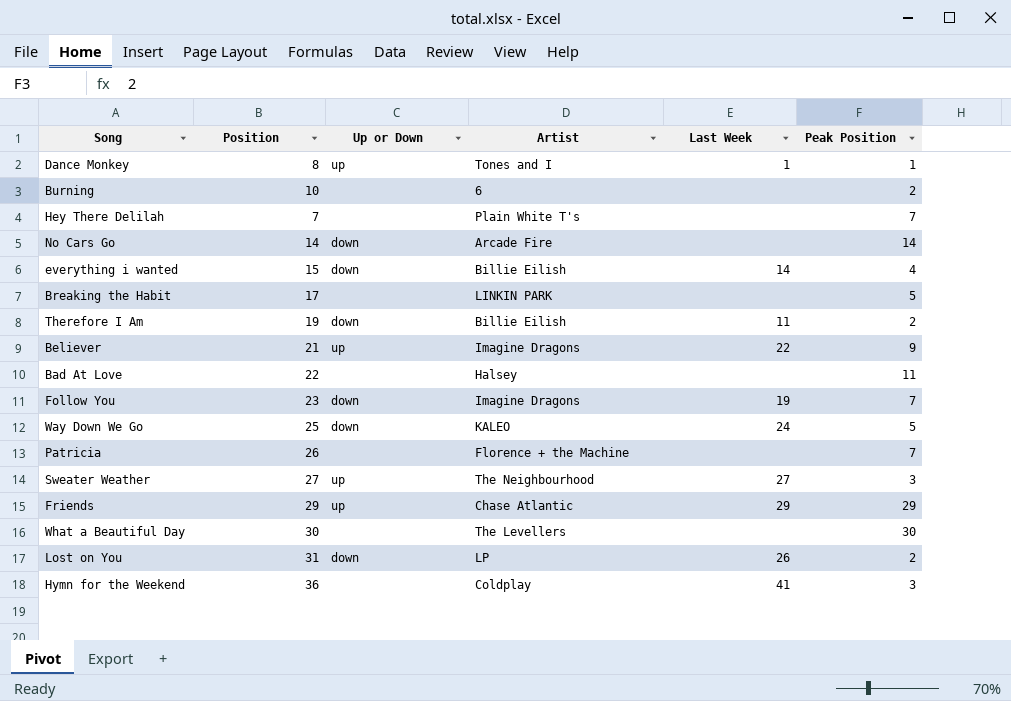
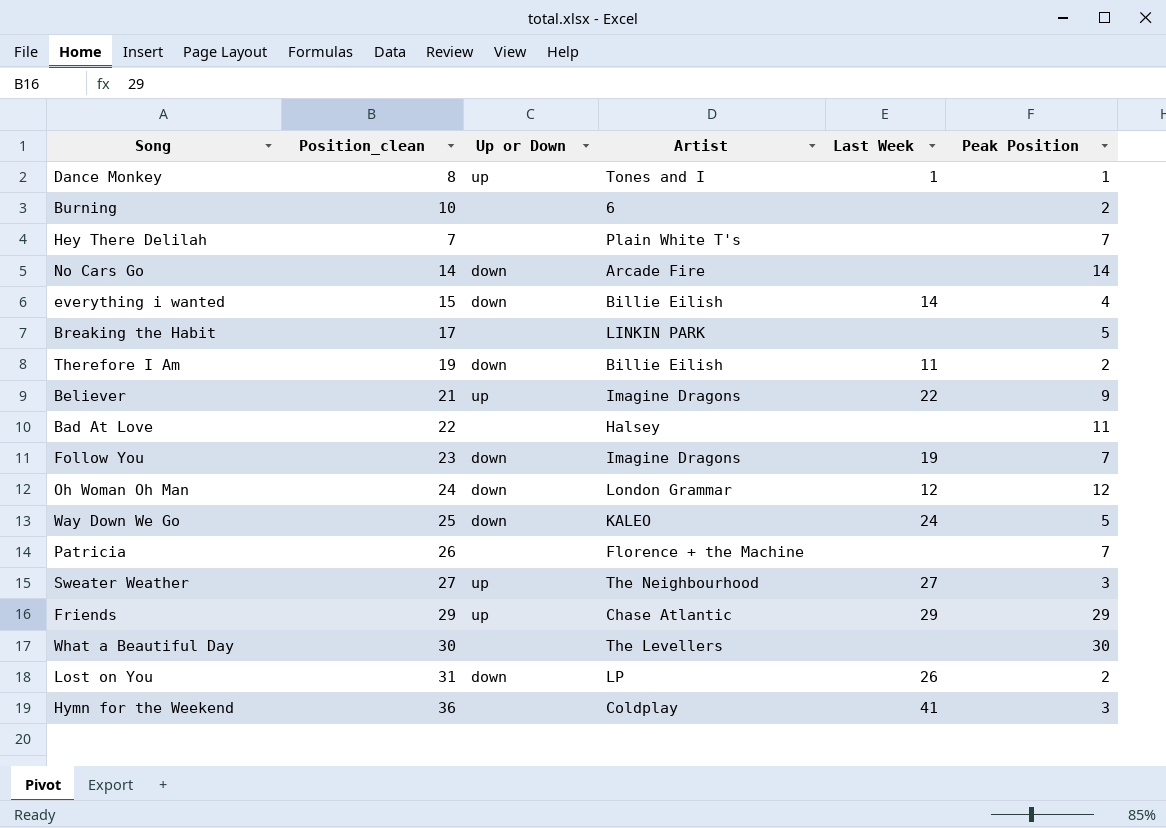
column name: Position -> Position_clean
row Oh Woman Oh Man: none -> 24 | down | London Grammar | 12 | 12

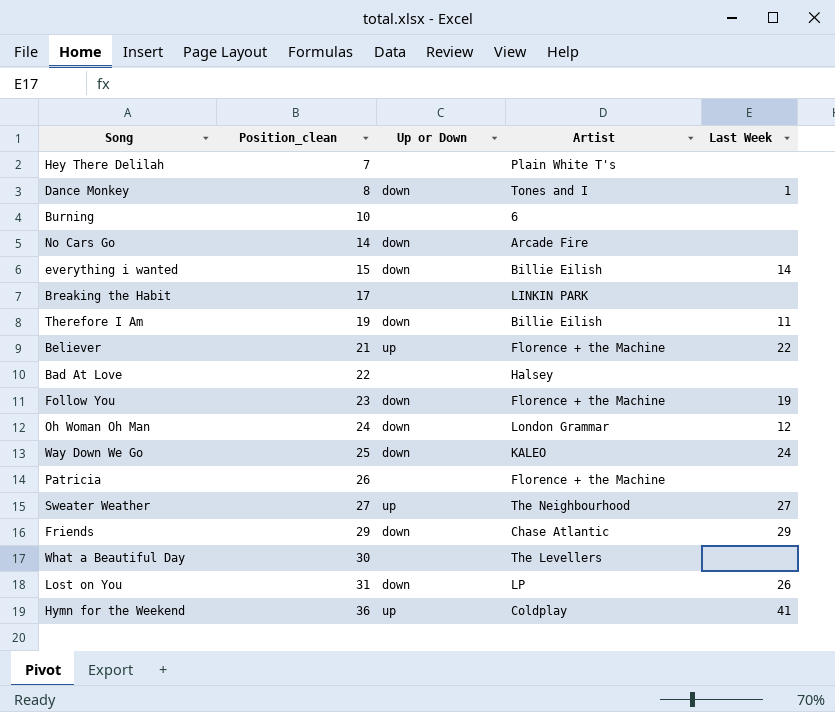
row order: none -> Position_clean ascending
column Peak Position | position: 6 -> none
Dance Monkey | Up or Down: up -> down
Believer | Artist: Imagine Dragons -> Florence + the Machine
Follow You | Artist: Imagine Dragons -> Florence + the Machine
Friends | Up or Down: up -> down
Hymn for the Weekend | Up or Down: none -> up

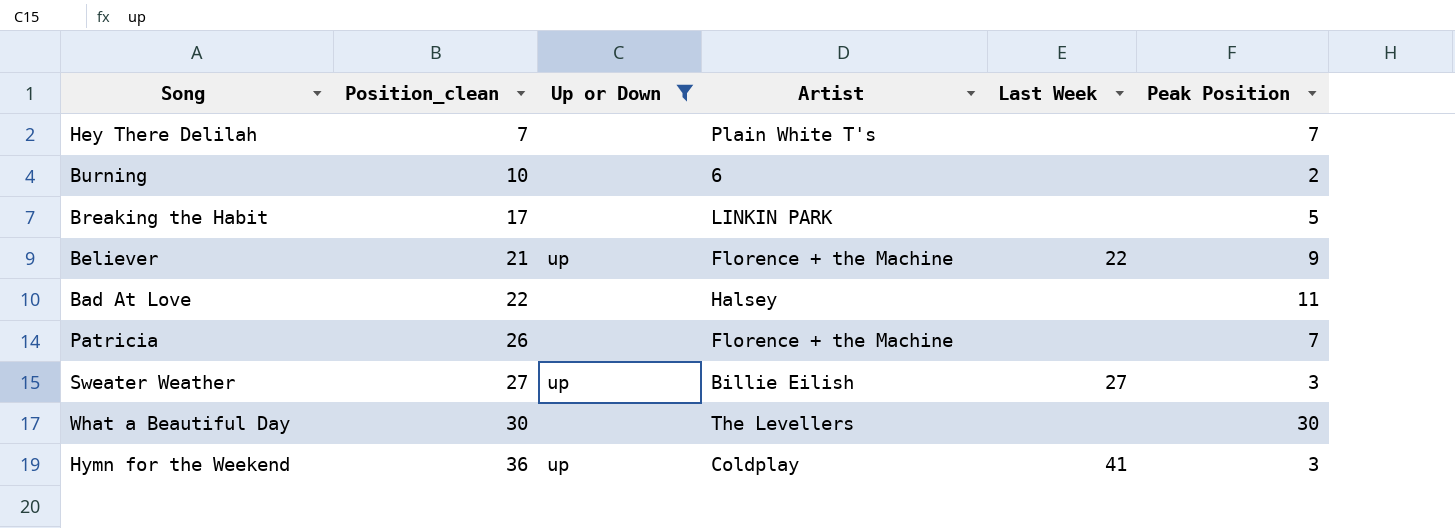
filter: none -> Up or Down != down
column Peak Position | position: none -> 6
Sweater Weather | Artist: The Neighbourhood -> Billie Eilish

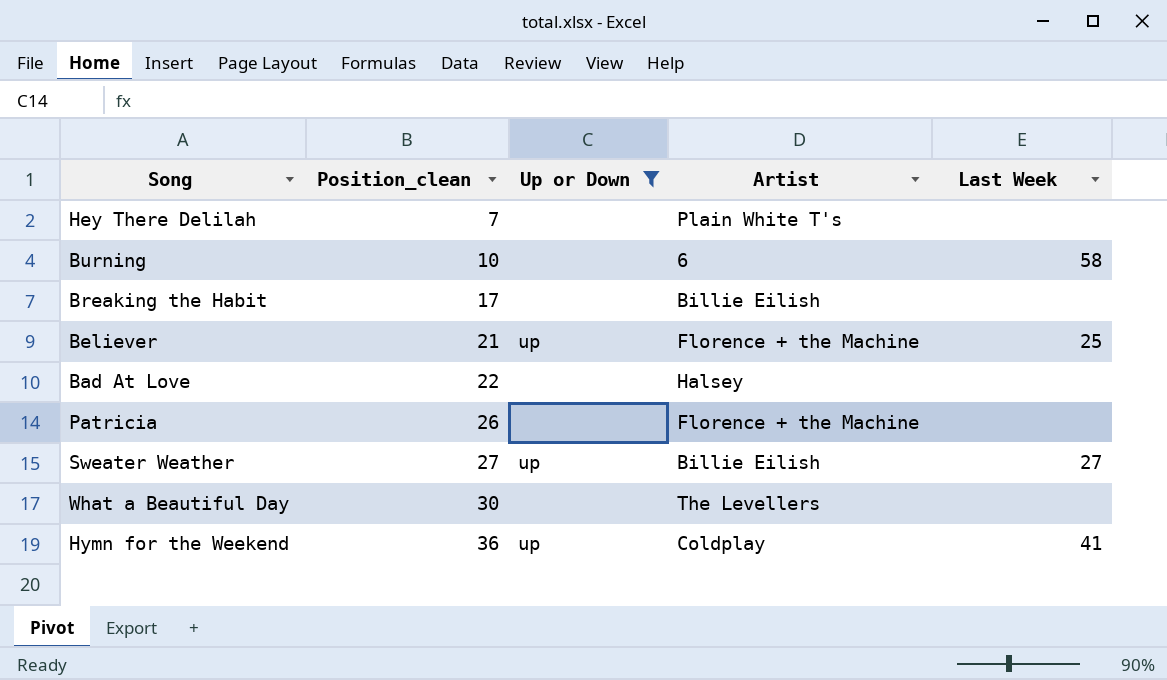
column Peak Position | position: 6 -> none
Burning | Last Week: none -> 58
Breaking the Habit | Artist: LINKIN PARK -> Billie Eilish
Believer | Last Week: 22 -> 25

